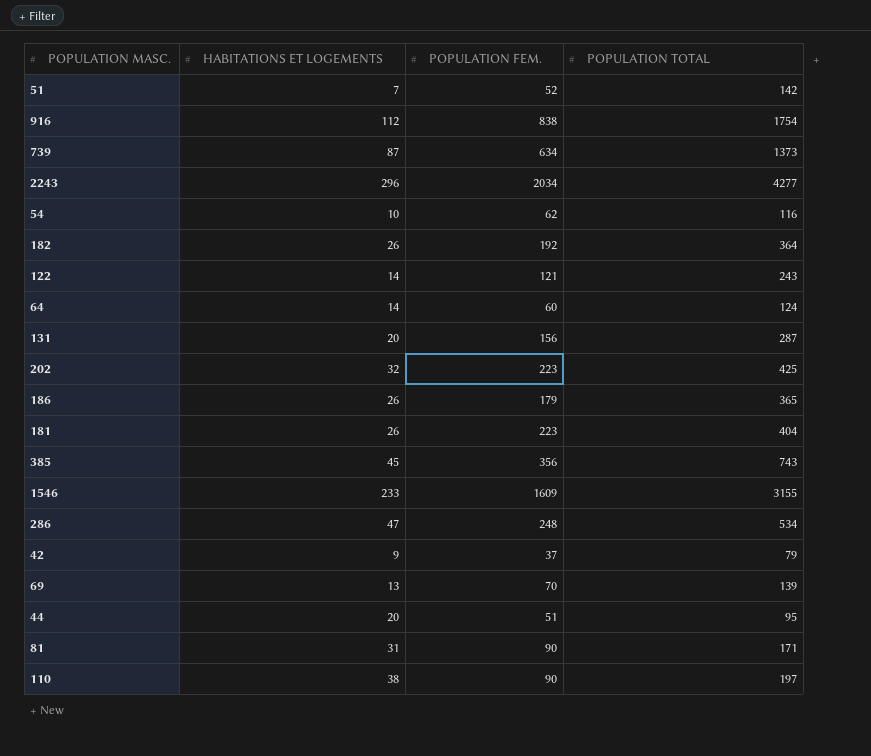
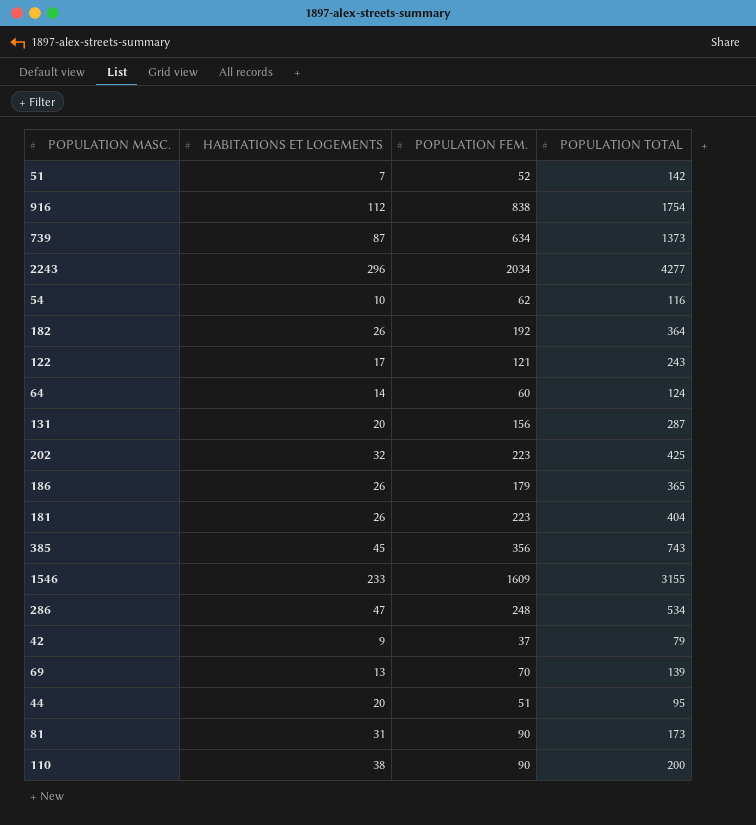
122 | HABITATIONS ET LOGEMENTS: 14 -> 17
81 | POPULATION TOTAL: 171 -> 173
110 | POPULATION TOTAL: 197 -> 200

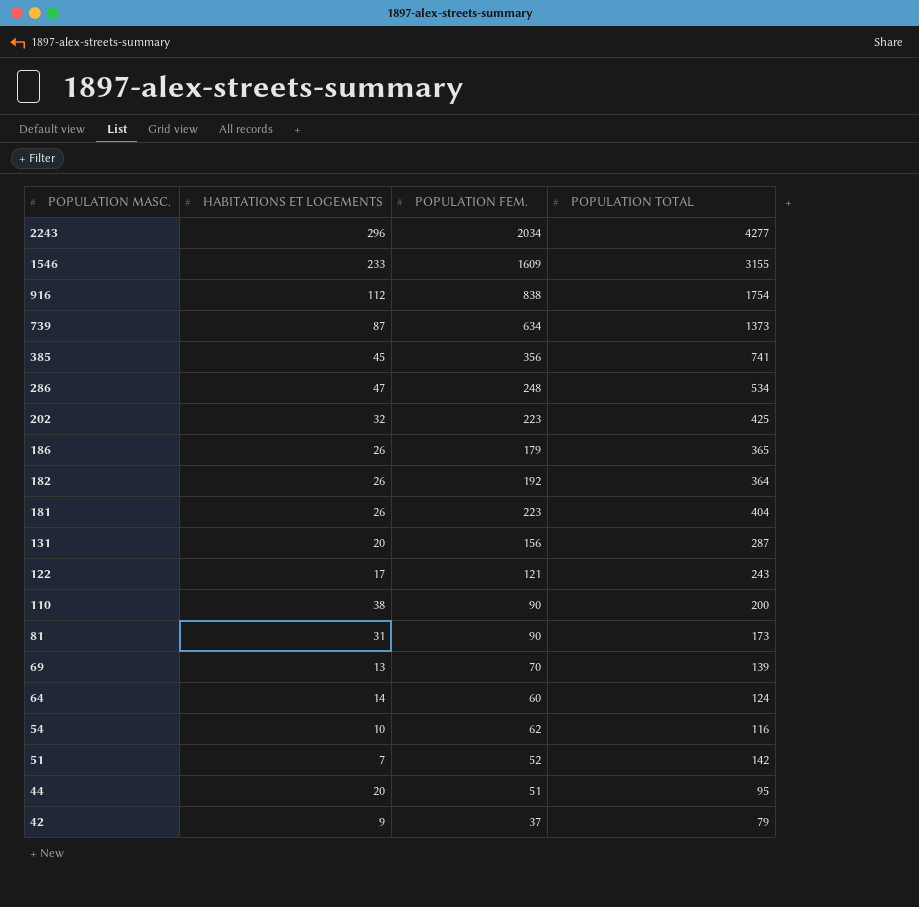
row order: none -> POPULATION MASC. descending
385 | POPULATION TOTAL: 743 -> 741

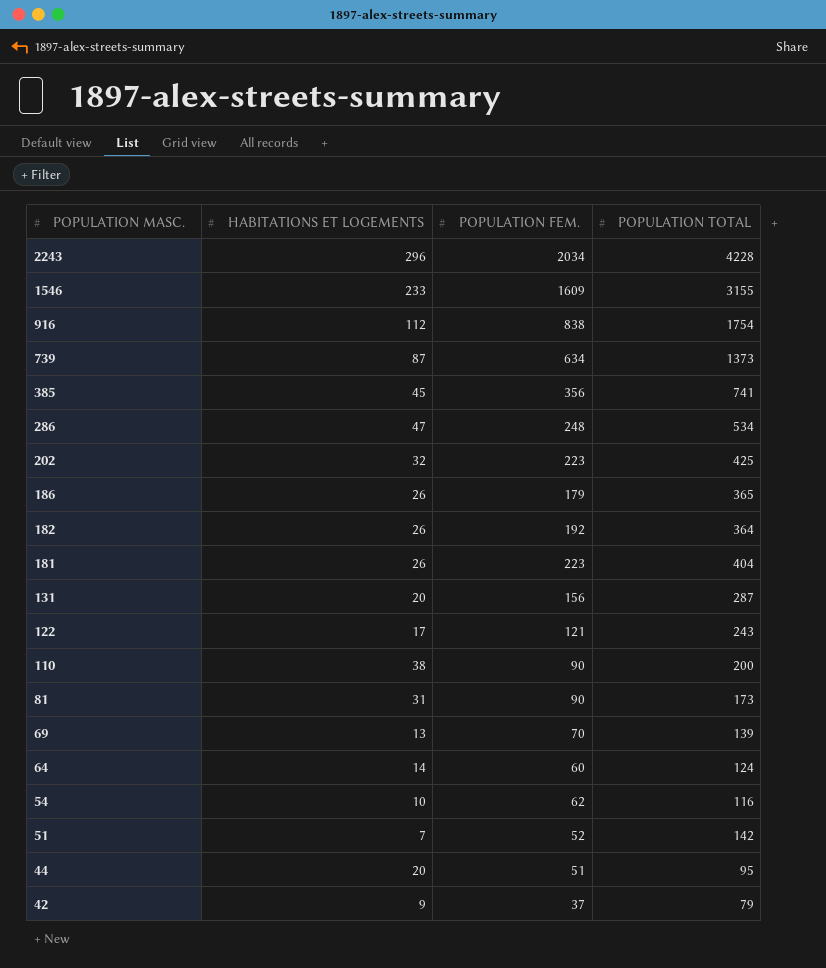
2243 | POPULATION TOTAL: 4277 -> 4228

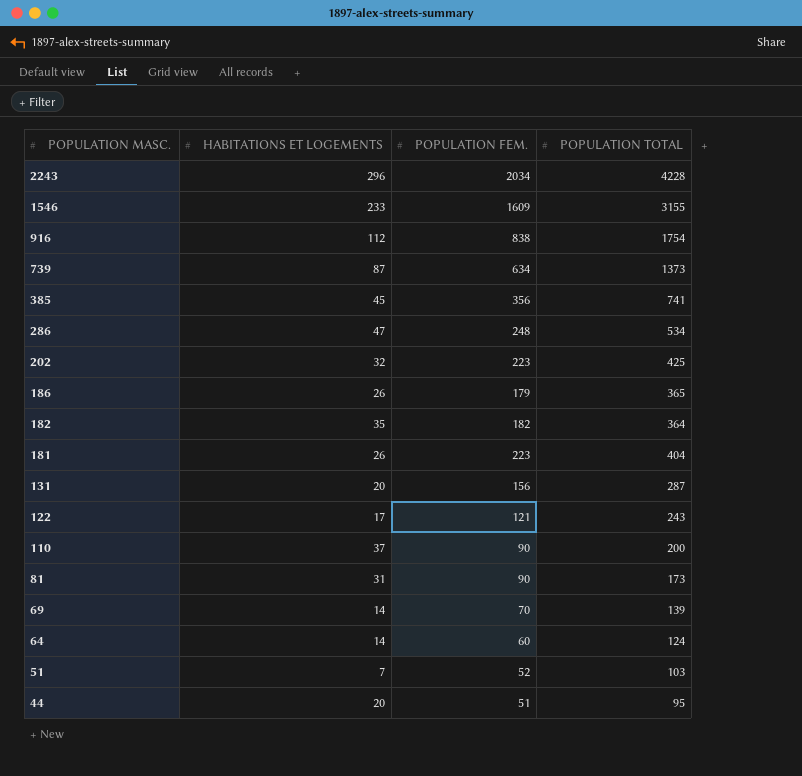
row 54: 10 | 62 | 116 -> none
row 42: 9 | 37 | 79 -> none
182 | HABITATIONS ET LOGEMENTS: 26 -> 35
182 | POPULATION FEM.: 192 -> 182
110 | HABITATIONS ET LOGEMENTS: 38 -> 37
69 | HABITATIONS ET LOGEMENTS: 13 -> 14
51 | POPULATION TOTAL: 142 -> 103

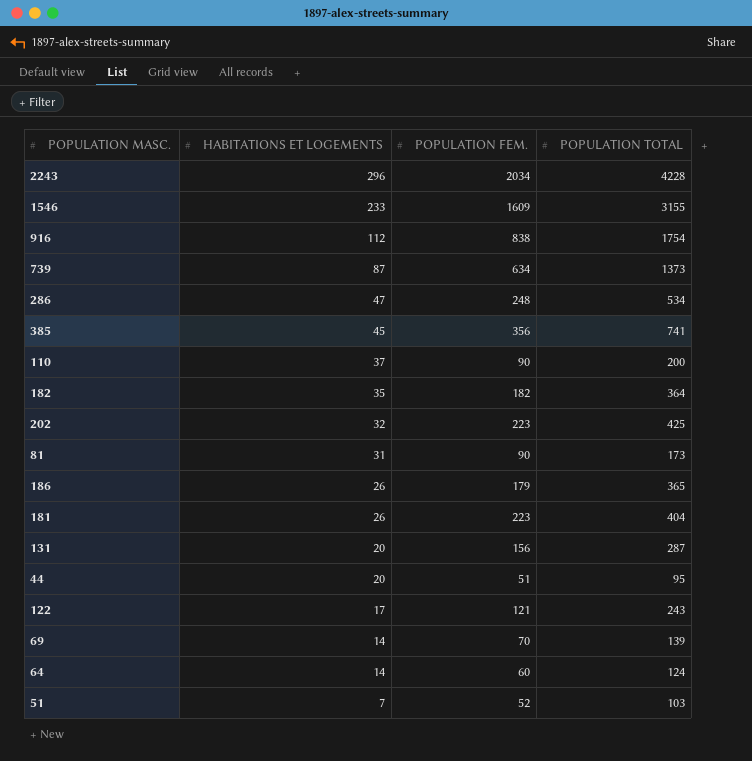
row order: POPULATION MASC. descending -> HABITATIONS ET LOGEMENTS descending

